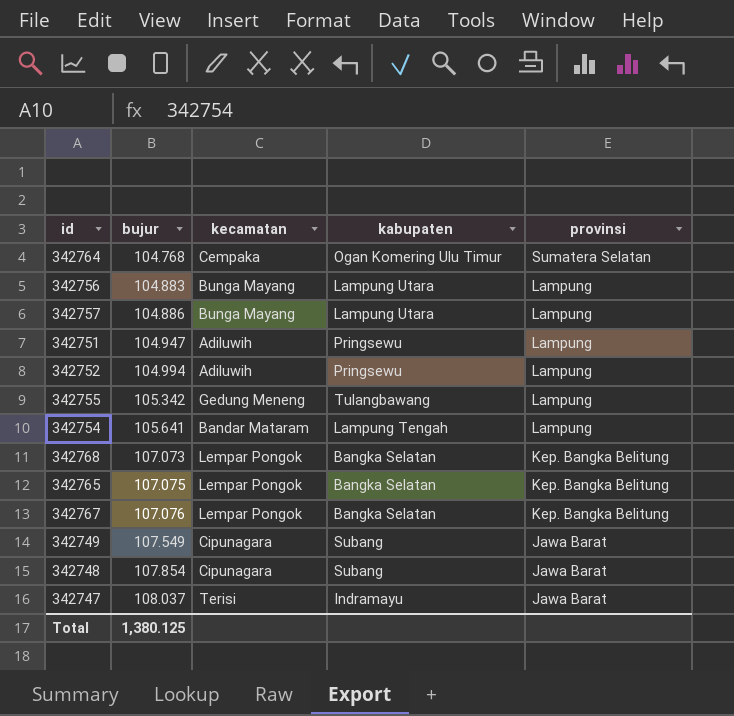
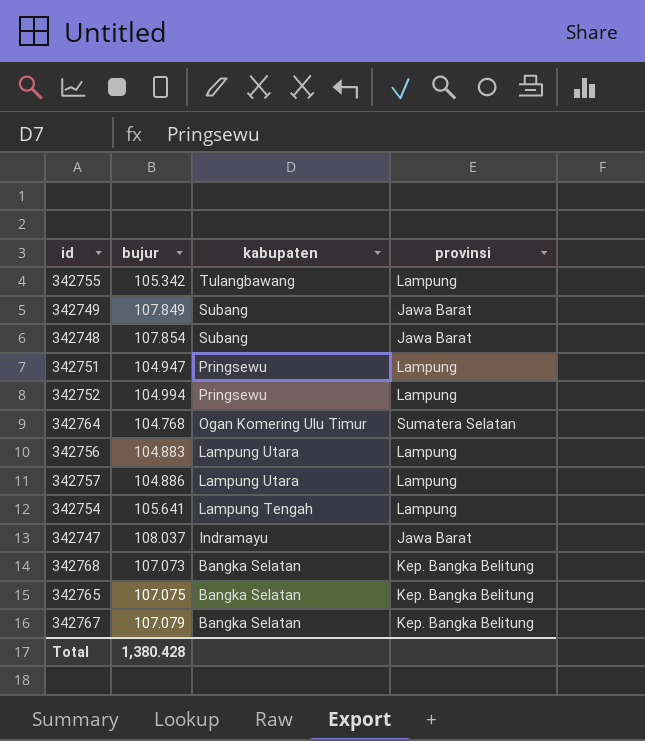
row order: bujur ascending -> kabupaten descending
column kecamatan | position: 3 -> none
342749 | bujur: 107.549 -> 107.849
342767 | bujur: 107.076 -> 107.079
Total | bujur: 1,380.125 -> 1,380.428

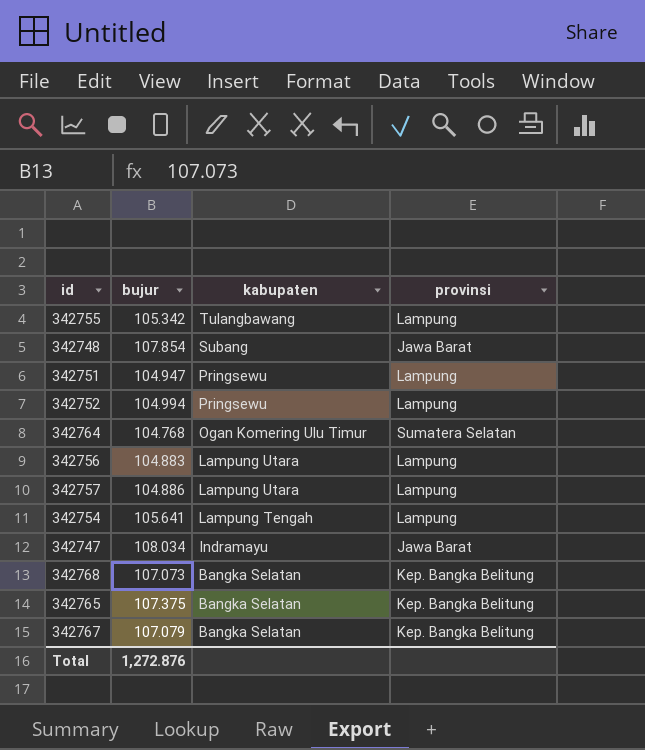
row 342749: 107.849 | Subang | Jawa Barat -> none
342747 | bujur: 108.037 -> 108.034
342765 | bujur: 107.075 -> 107.375
Total | bujur: 1,380.428 -> 1,272.876

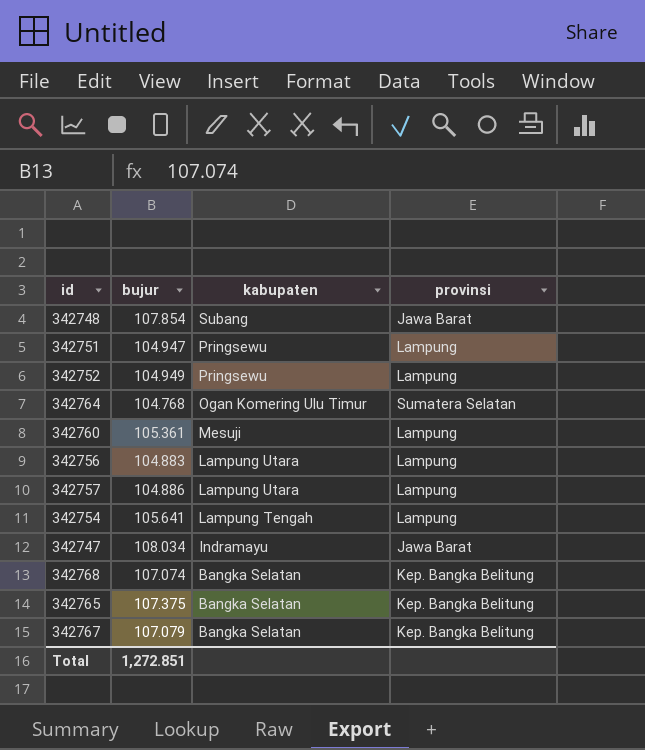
row 342755: 105.342 | Tulangbawang | Lampung -> none
342752 | bujur: 104.994 -> 104.949
row 342760: none -> 105.361 | Mesuji | Lampung
342768 | bujur: 107.073 -> 107.074
Total | bujur: 1,272.876 -> 1,272.851

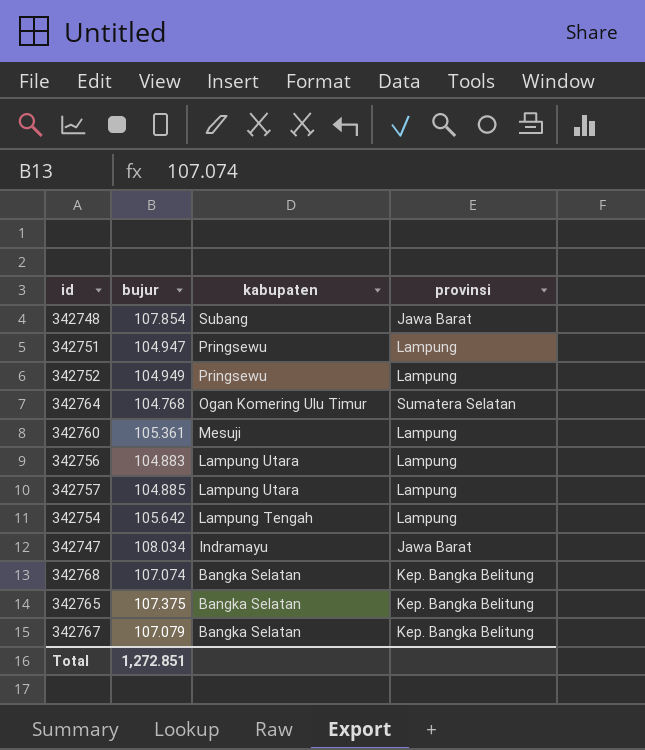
342757 | bujur: 104.886 -> 104.885
342754 | bujur: 105.641 -> 105.642

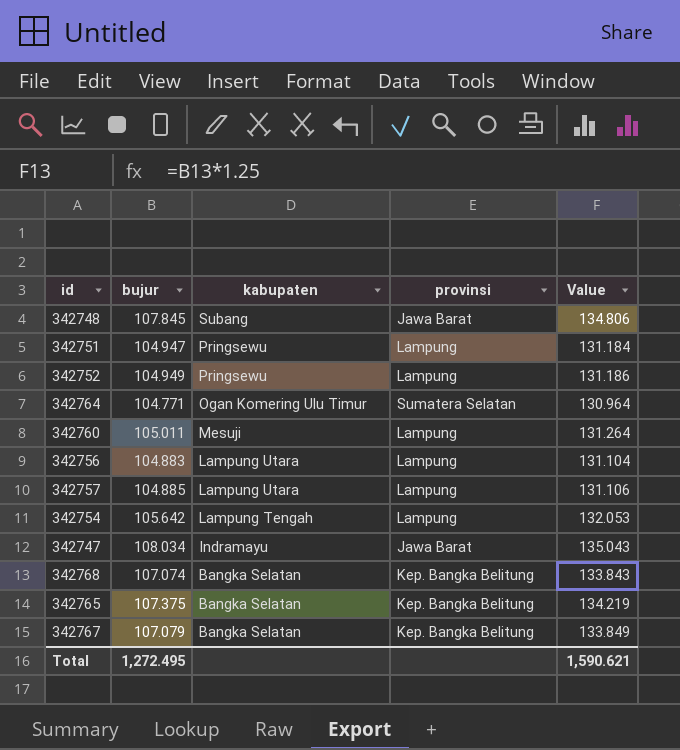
column Value | formula: none -> [bujur] * 1.25
342748 | bujur: 107.854 -> 107.845
342764 | bujur: 104.768 -> 104.771
342760 | bujur: 105.361 -> 105.011
Total | bujur: 1,272.851 -> 1,272.495

